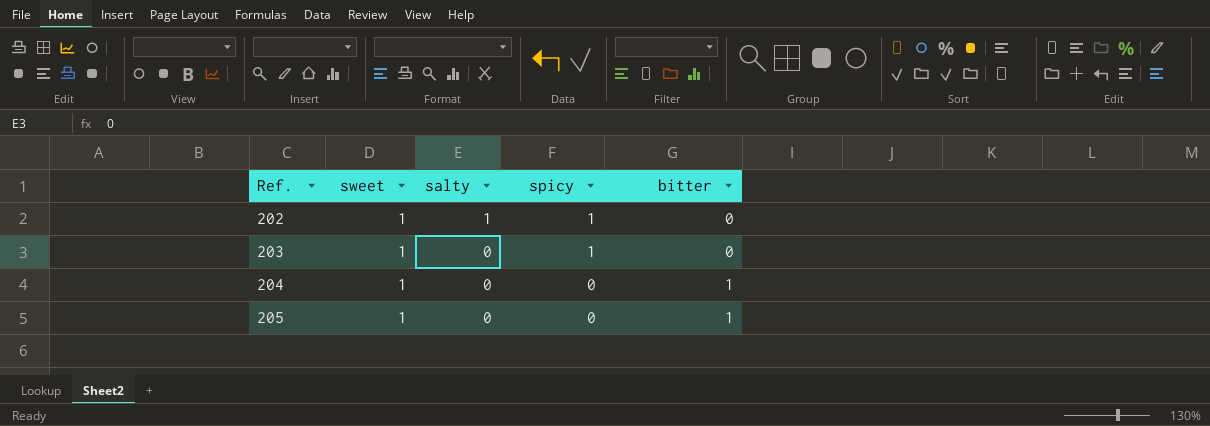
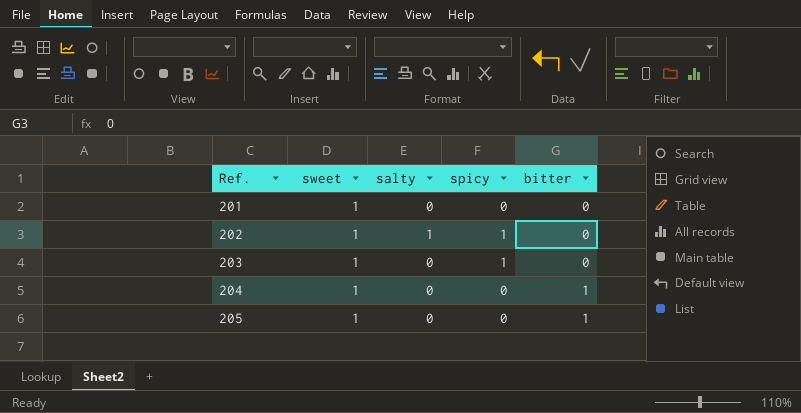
row 201: none -> 1 | 0 | 0 | 0

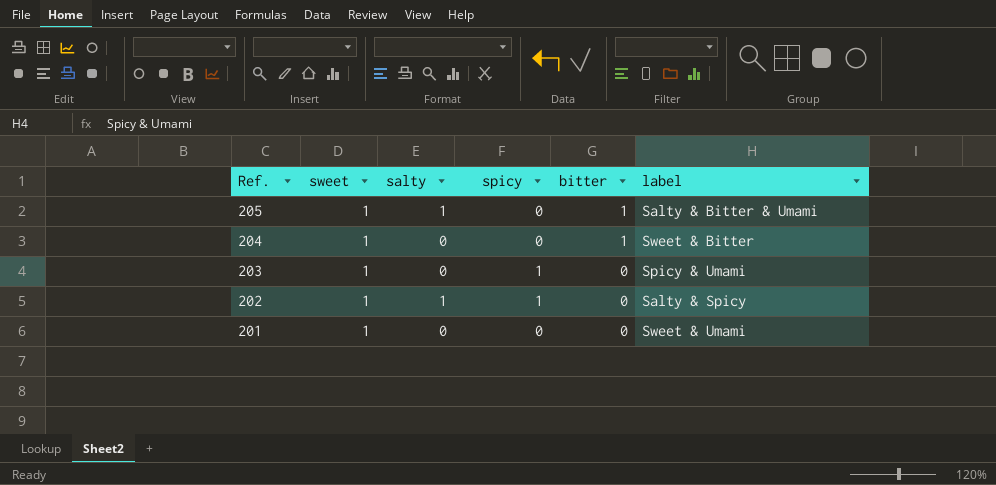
row order: Ref. ascending -> Ref. descending
column label | position: none -> 6
205 | salty: 0 -> 1

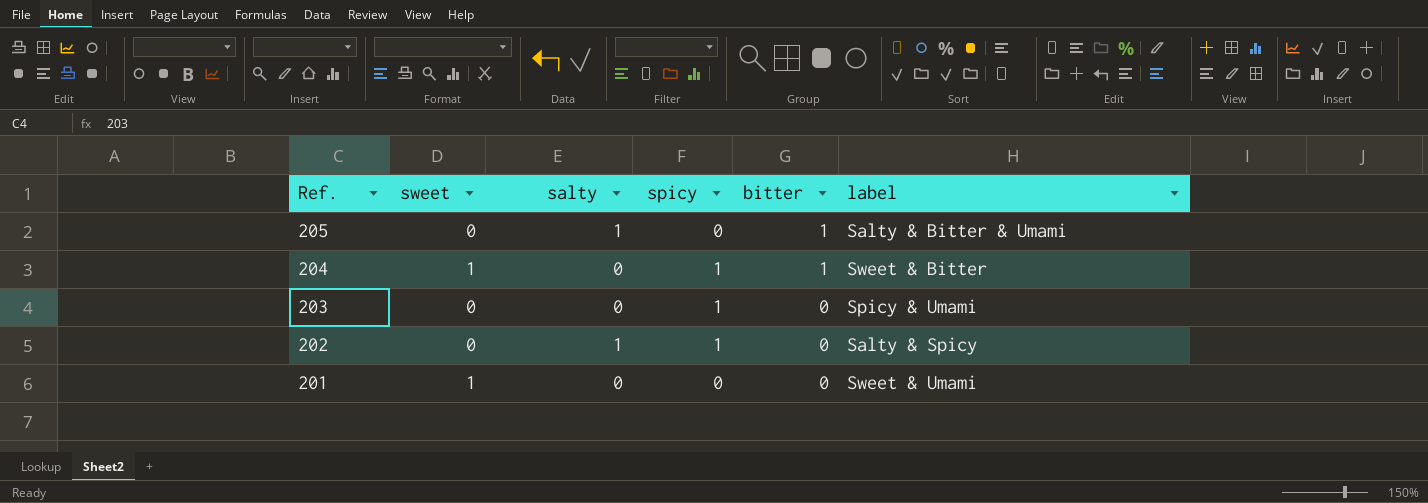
205 | sweet: 1 -> 0
204 | spicy: 0 -> 1
203 | sweet: 1 -> 0
202 | sweet: 1 -> 0

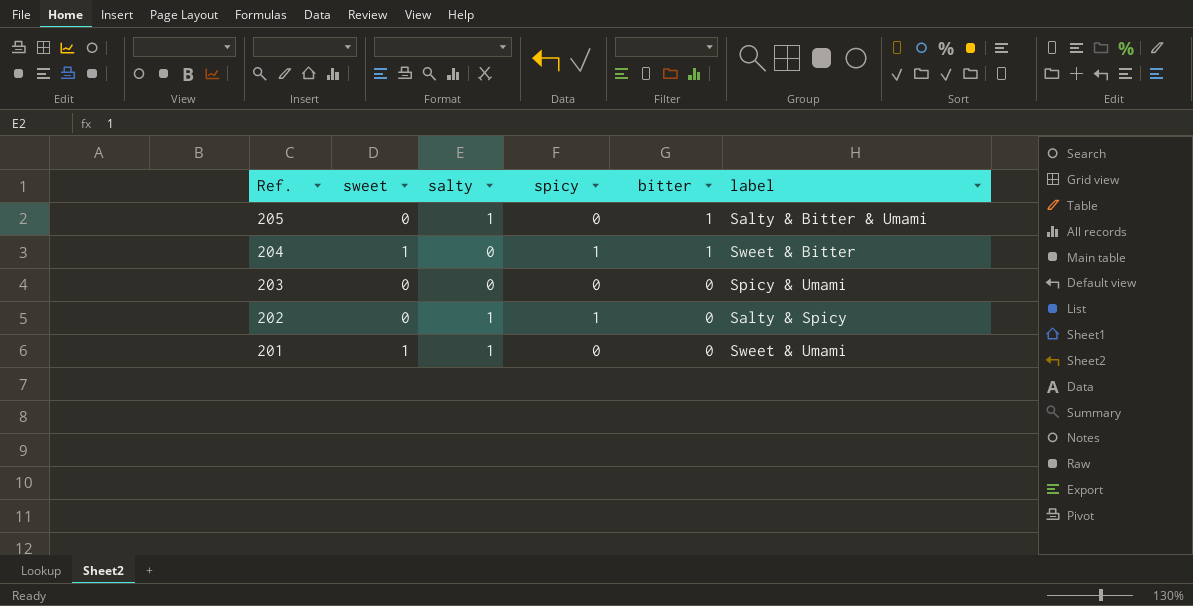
203 | spicy: 1 -> 0
201 | salty: 0 -> 1

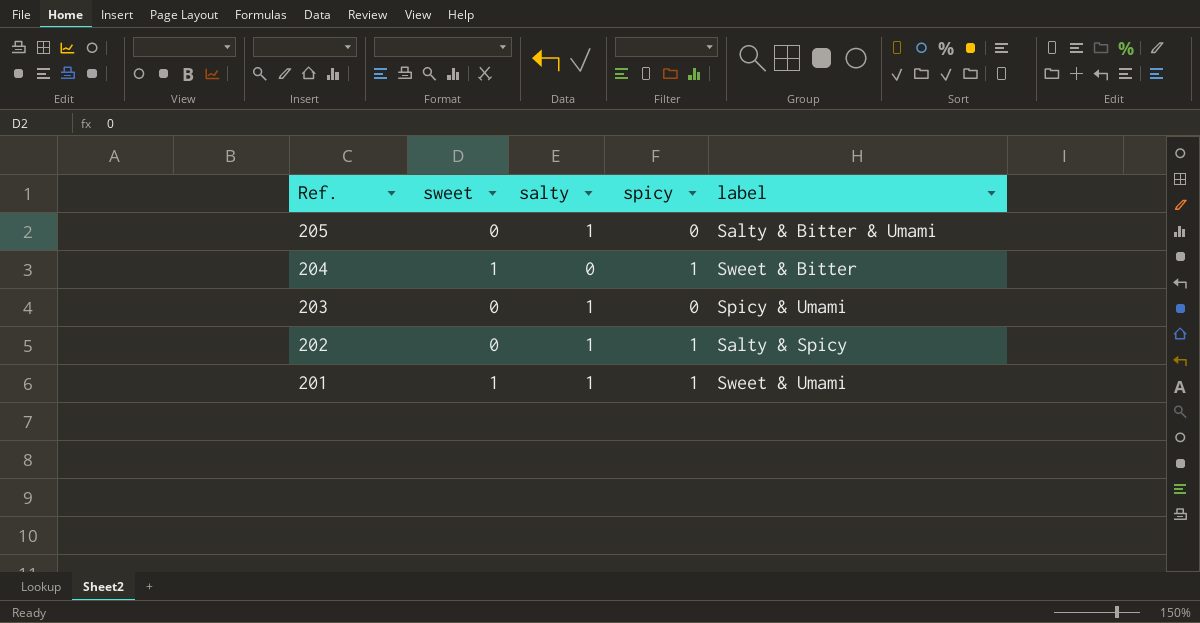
column bitter | position: 5 -> none
203 | salty: 0 -> 1
201 | spicy: 0 -> 1

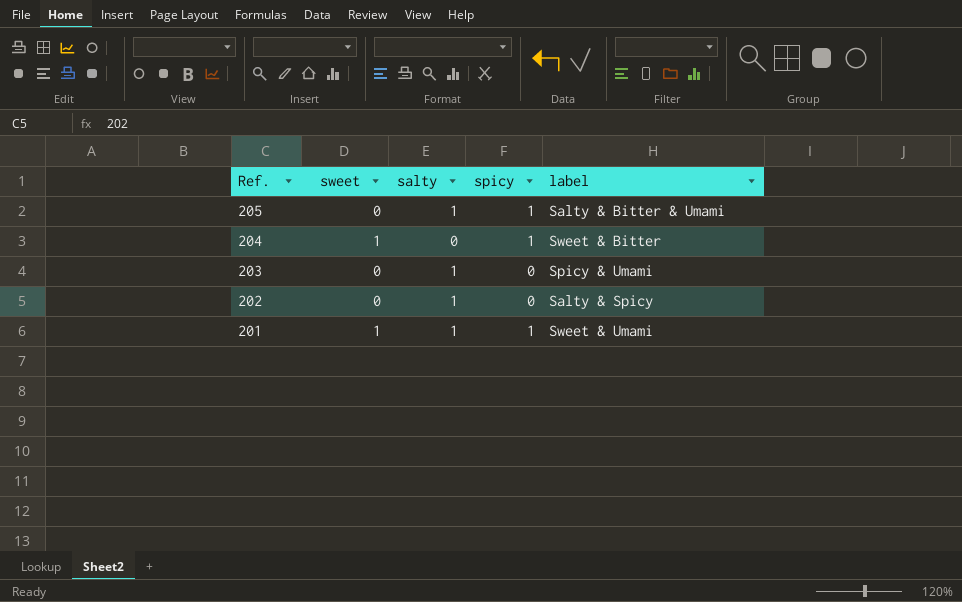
205 | spicy: 0 -> 1
202 | spicy: 1 -> 0

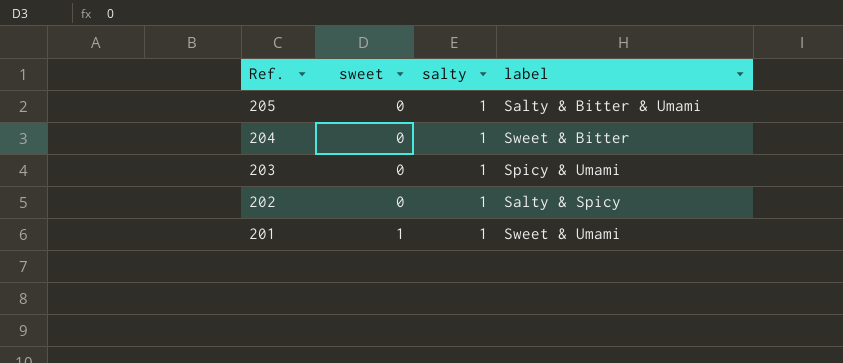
column spicy | position: 4 -> none
204 | sweet: 1 -> 0
204 | salty: 0 -> 1

